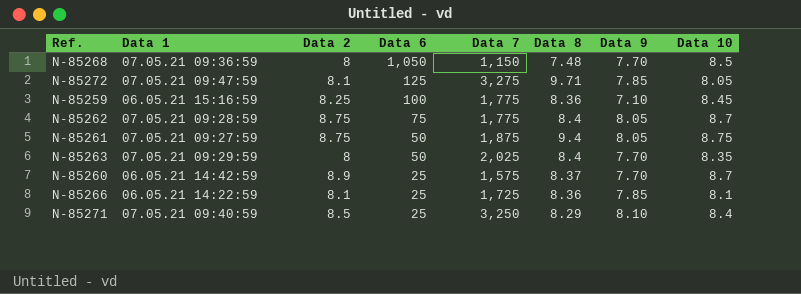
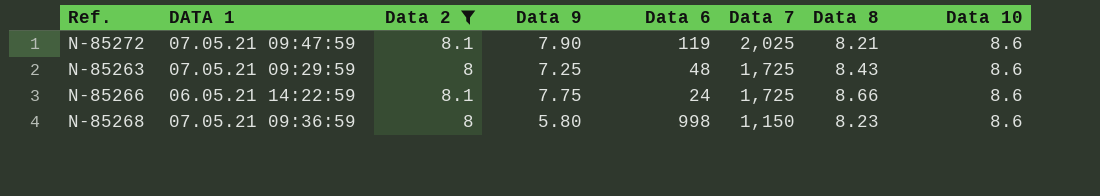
filter: none -> Data 2 <= 8.1
row order: Data 6 descending -> Data 7 descending
column name: Data 1 -> DATA 1
column Data 9 | position: 7 -> 4
N-85272 | Data 9: 7.85 -> 7.90
N-85272 | Data 6: 125 -> 119
N-85272 | Data 7: 3,275 -> 2,025
N-85272 | Data 8: 9.71 -> 8.21
N-85272 | Data 10: 8.05 -> 8.6
N-85263 | Data 9: 7.70 -> 7.25
N-85263 | Data 6: 50 -> 48
N-85263 | Data 7: 2,025 -> 1,725
N-85263 | Data 8: 8.4 -> 8.43
N-85263 | Data 10: 8.35 -> 8.6
N-85266 | Data 9: 7.85 -> 7.75
N-85266 | Data 6: 25 -> 24
N-85266 | Data 8: 8.36 -> 8.66
N-85266 | Data 10: 8.1 -> 8.6
N-85268 | Data 9: 7.70 -> 5.80
N-85268 | Data 6: 1,050 -> 998
N-85268 | Data 8: 7.48 -> 8.23
N-85268 | Data 10: 8.5 -> 8.6

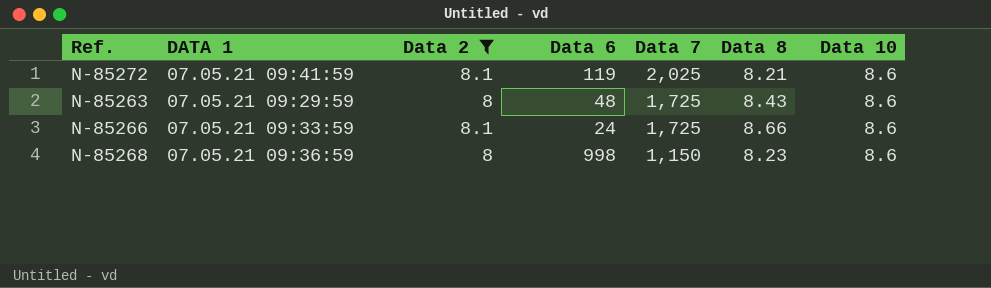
column Data 9 | position: 4 -> none
N-85272 | DATA 1: 07.05.21 09:47:59 -> 07.05.21 09:41:59
N-85266 | DATA 1: 06.05.21 14:22:59 -> 07.05.21 09:33:59

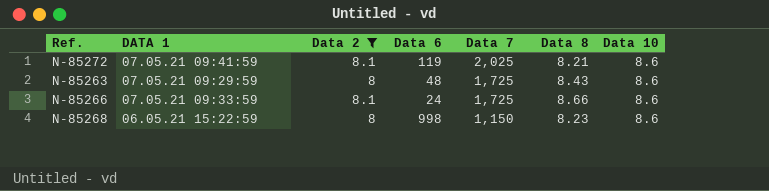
N-85268 | DATA 1: 07.05.21 09:36:59 -> 06.05.21 15:22:59

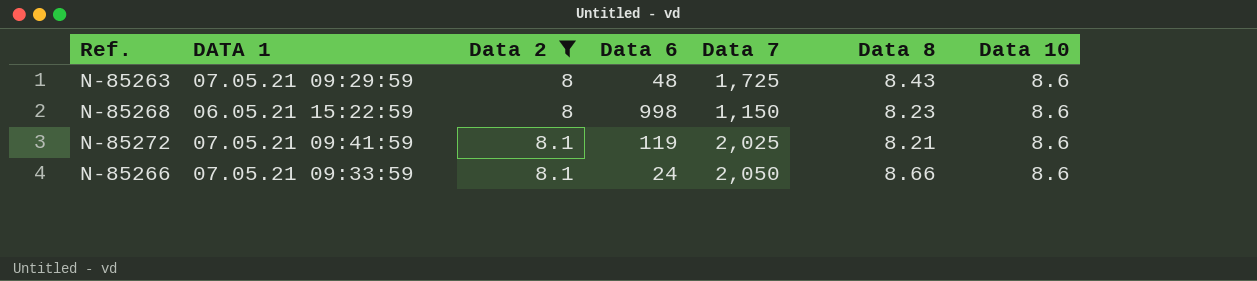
row order: Data 7 descending -> Data 2 ascending
N-85266 | Data 7: 1,725 -> 2,050

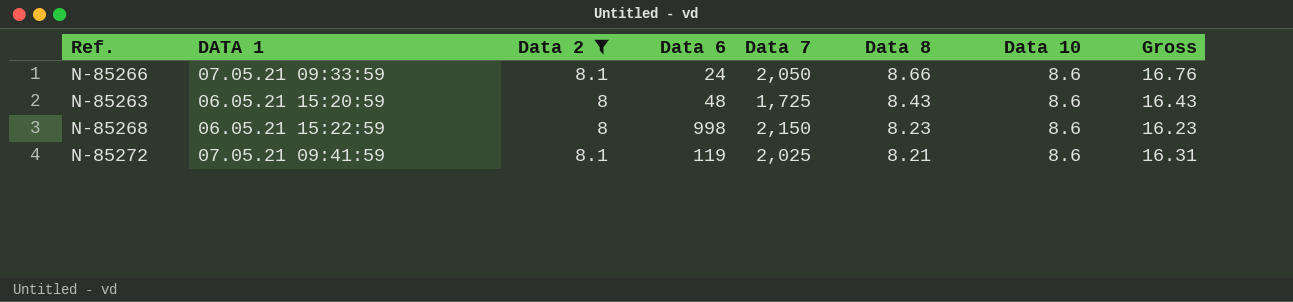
row order: Data 2 ascending -> Data 8 descending
column Gross | formula: none -> [Data 2] + [Data 8]
N-85263 | DATA 1: 07.05.21 09:29:59 -> 06.05.21 15:20:59
N-85268 | Data 7: 1,150 -> 2,150

